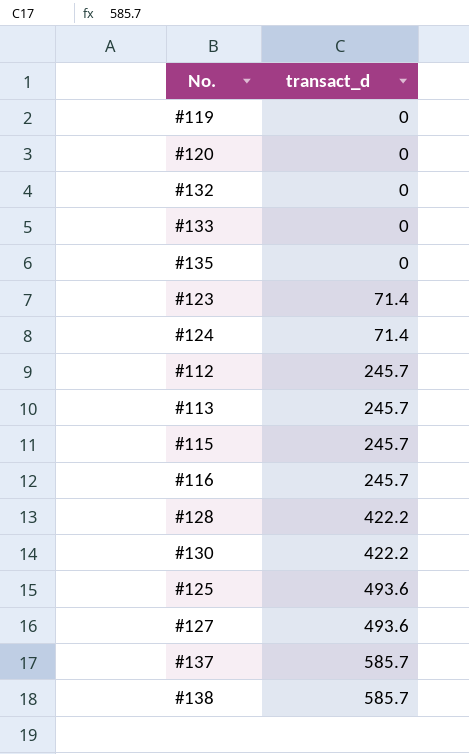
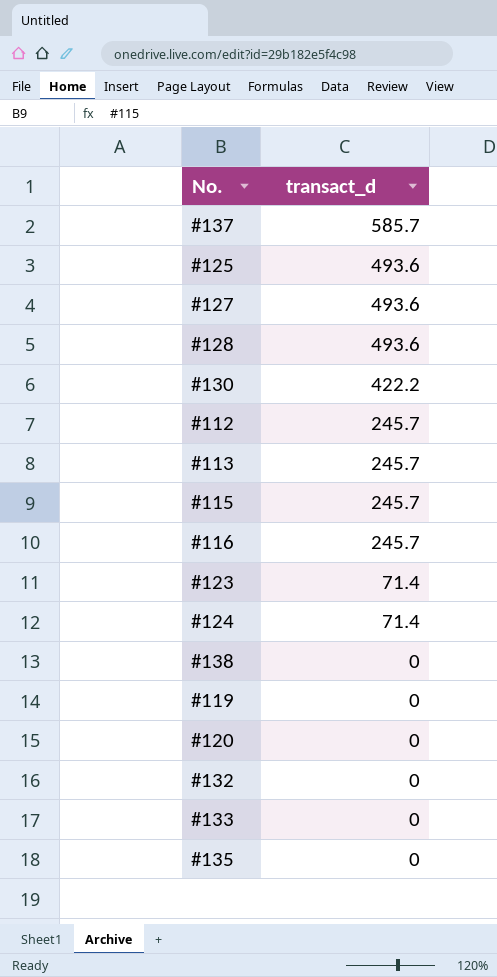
row order: transact_d ascending -> transact_d descending
#128 | transact_d: 422.2 -> 493.6
#138 | transact_d: 585.7 -> 0

